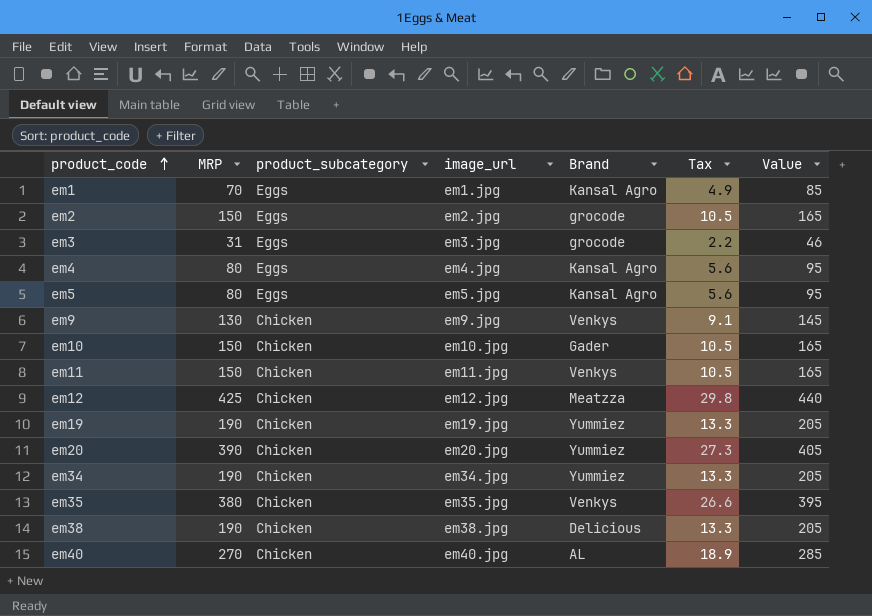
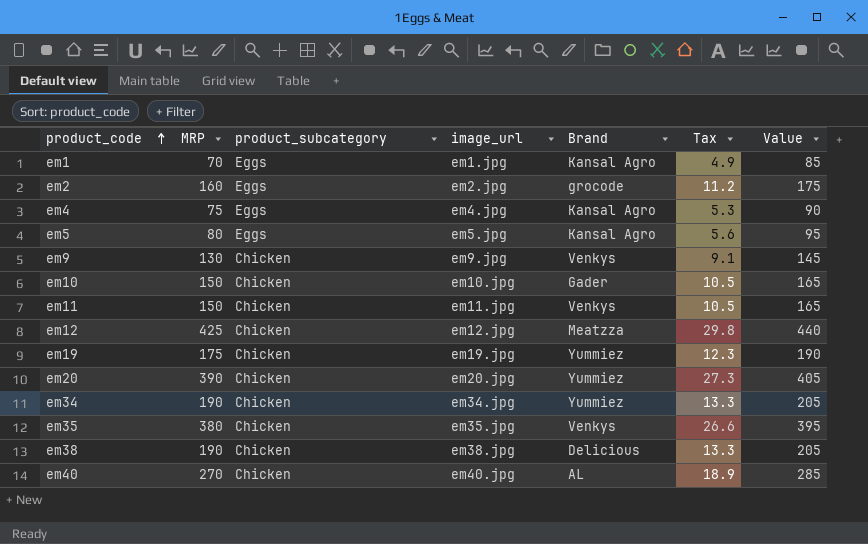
row em3: 31 | Eggs | em3.jpg | grocode | 2.2 | 46 -> none
em2 | MRP: 150 -> 160
em2 | Tax: 10.5 -> 11.2
em2 | Value: 165 -> 175
em4 | MRP: 80 -> 75
em4 | Tax: 5.6 -> 5.3
em4 | Value: 95 -> 90
em19 | MRP: 190 -> 175
em19 | Tax: 13.3 -> 12.3
em19 | Value: 205 -> 190

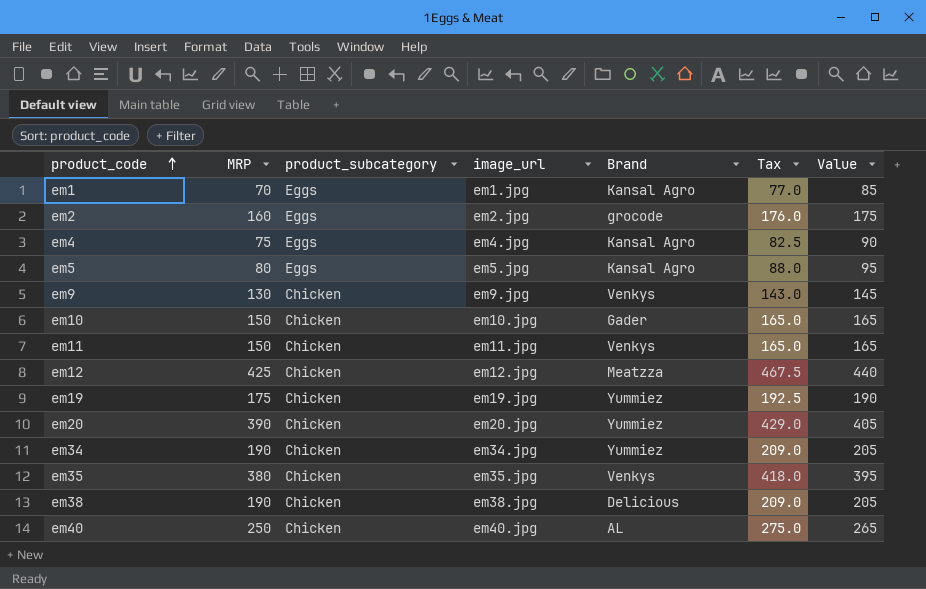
column Tax | formula: [MRP] * 0.07 -> [MRP] * 1.1
em40 | MRP: 270 -> 250
em40 | Value: 285 -> 265

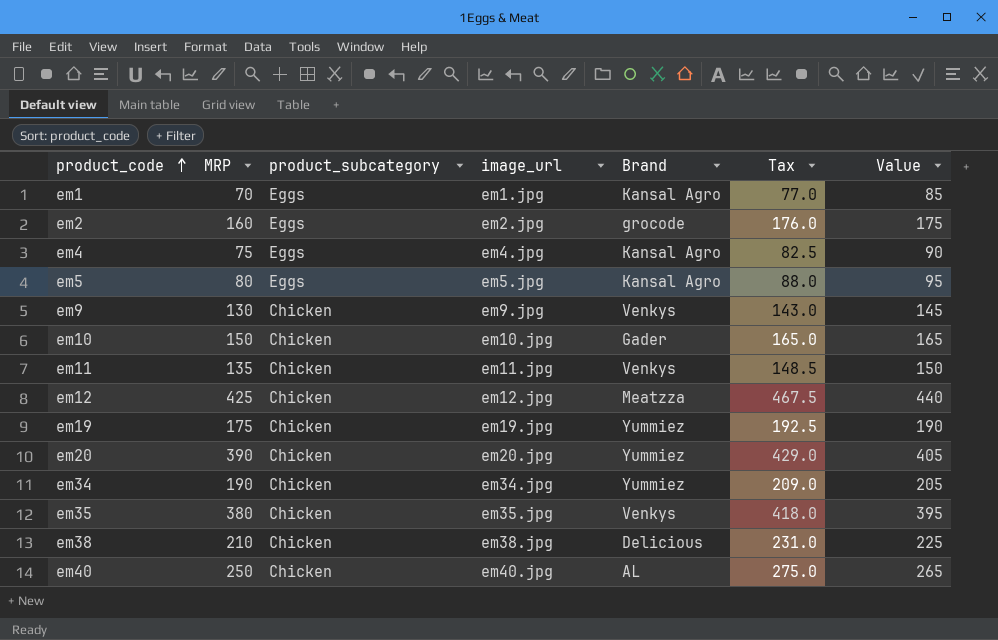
em11 | MRP: 150 -> 135
em11 | Tax: 165.0 -> 148.5
em11 | Value: 165 -> 150
em38 | MRP: 190 -> 210
em38 | Tax: 209.0 -> 231.0
em38 | Value: 205 -> 225

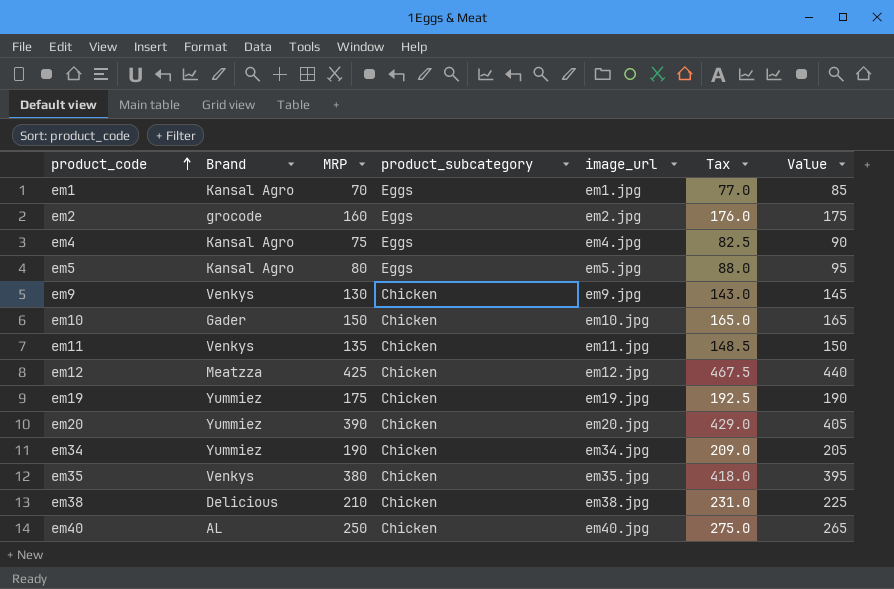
column Brand | position: 5 -> 2

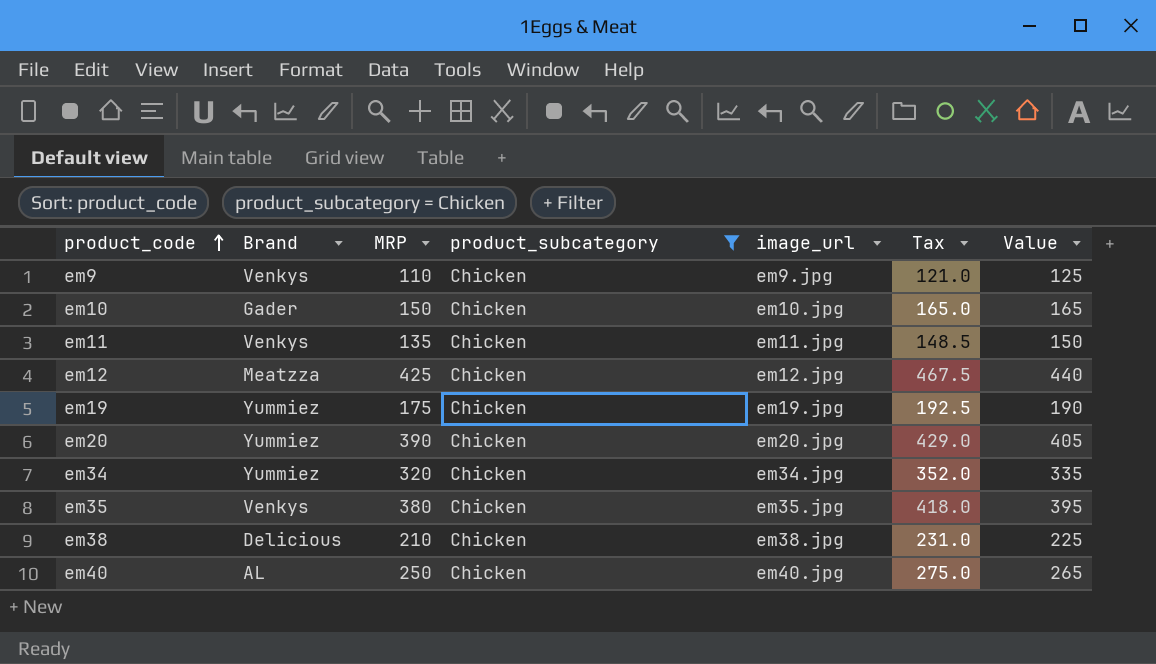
filter: none -> product_subcategory = Chicken
em9 | MRP: 130 -> 110
em9 | Tax: 143.0 -> 121.0
em9 | Value: 145 -> 125
em34 | MRP: 190 -> 320
em34 | Tax: 209.0 -> 352.0
em34 | Value: 205 -> 335

